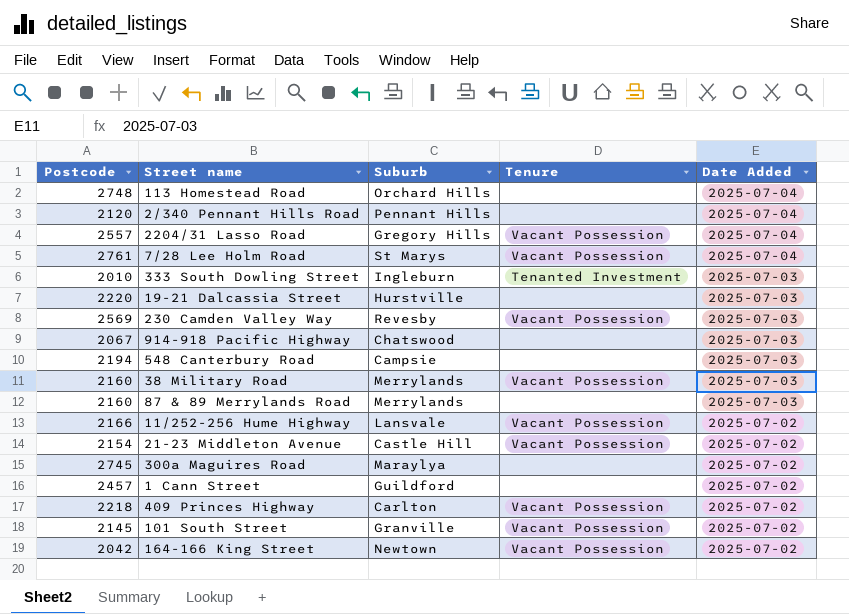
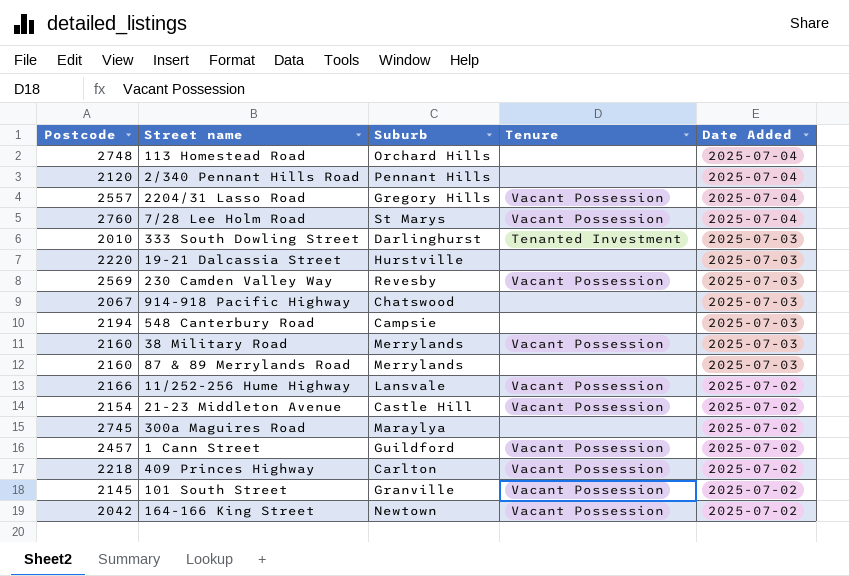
7/28 Lee Holm Road | Postcode: 2761 -> 2760
333 South Dowling Street | Suburb: Ingleburn -> Darlinghurst
1 Cann Street | Tenure: none -> Vacant Possession

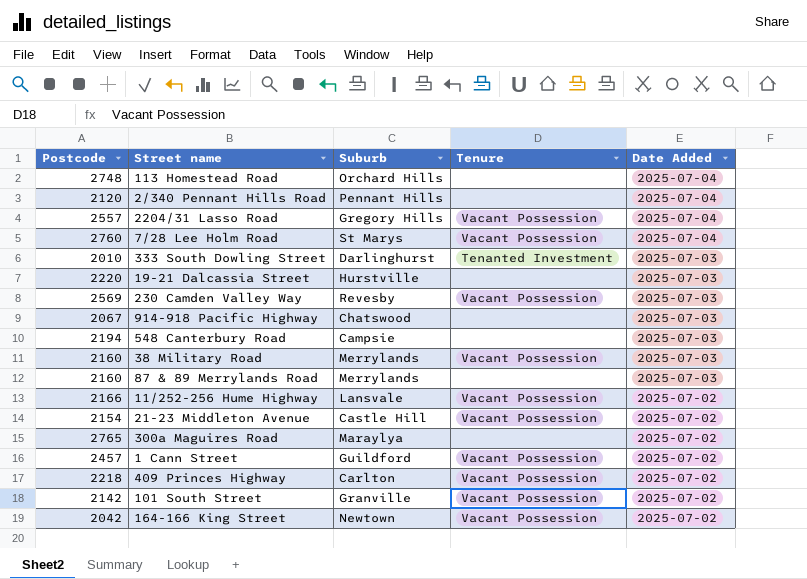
300a Maguires Road | Postcode: 2745 -> 2765
101 South Street | Postcode: 2145 -> 2142

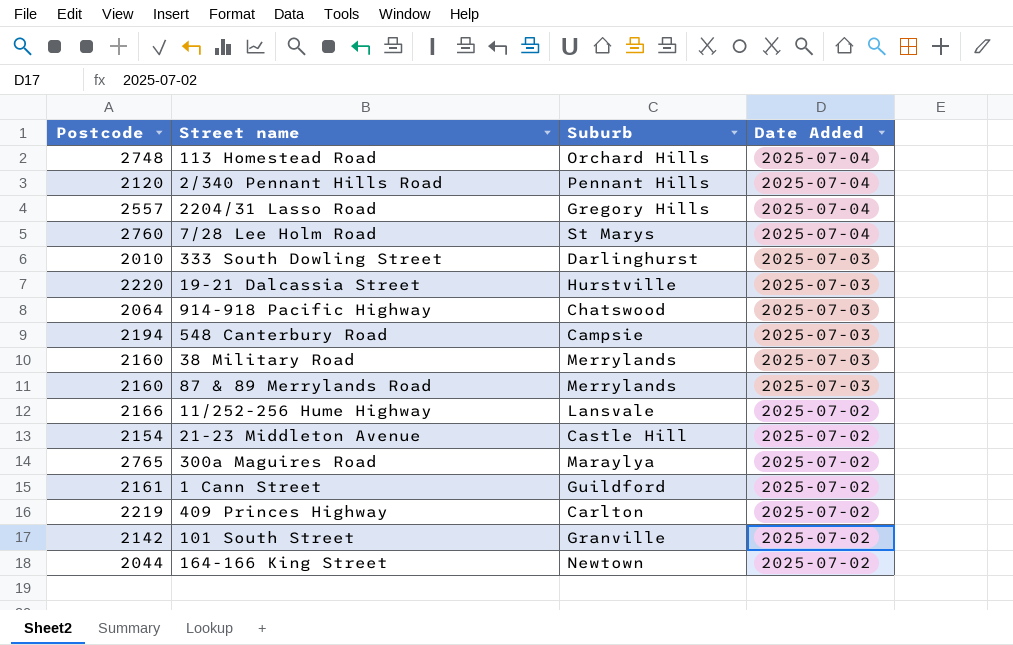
column Tenure | position: 4 -> none
row 230 Camden Valley Way: 2569 | Revesby | Vacant Possession | 2025-07-03 -> none
914-918 Pacific Highway | Postcode: 2067 -> 2064
1 Cann Street | Postcode: 2457 -> 2161
409 Princes Highway | Postcode: 2218 -> 2219
164-166 King Street | Postcode: 2042 -> 2044

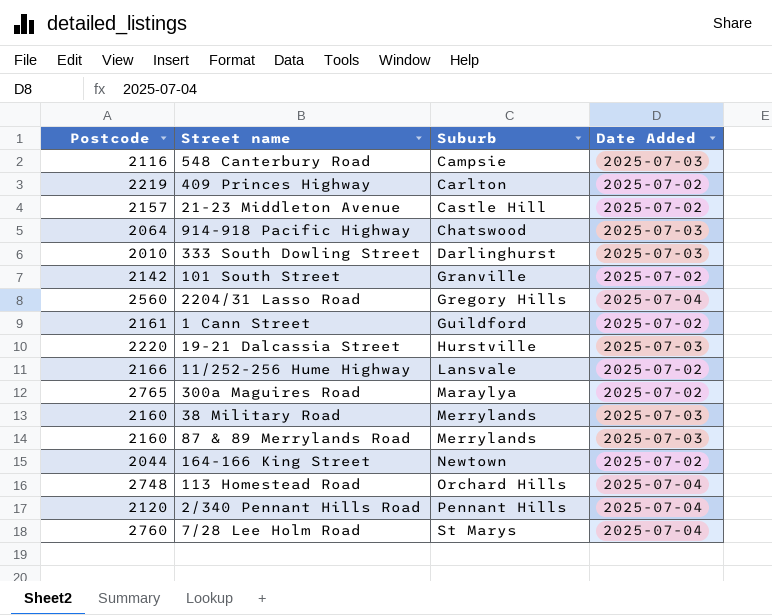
row order: Date Added descending -> Suburb ascending
548 Canterbury Road | Postcode: 2194 -> 2116
21-23 Middleton Avenue | Postcode: 2154 -> 2157
2204/31 Lasso Road | Postcode: 2557 -> 2560

